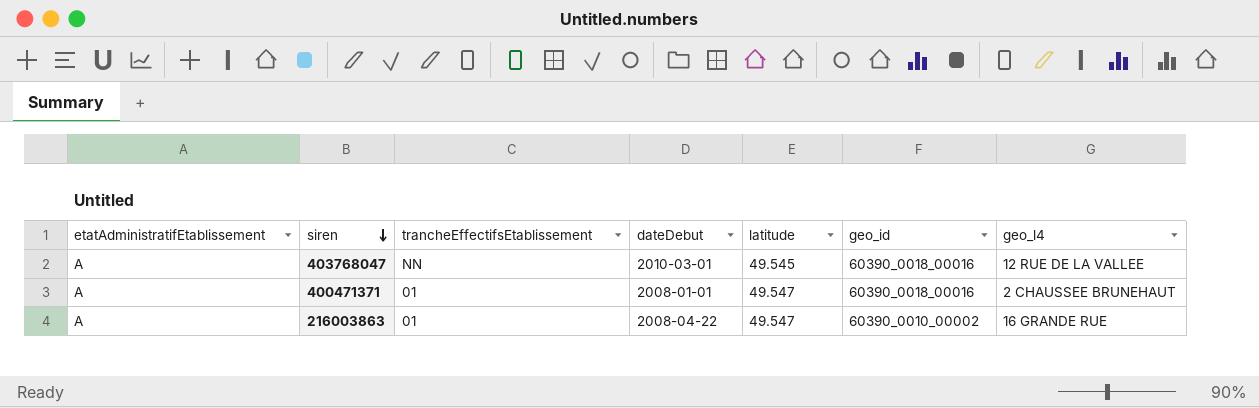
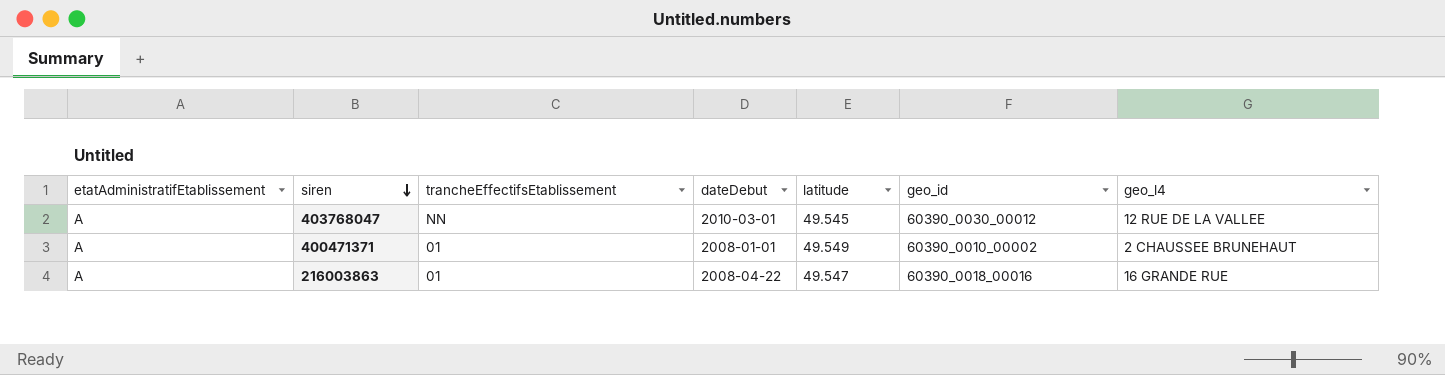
403768047 | geo_id: 60390_0018_00016 -> 60390_0030_00012
400471371 | latitude: 49.547 -> 49.549
400471371 | geo_id: 60390_0018_00016 -> 60390_0010_00002
216003863 | geo_id: 60390_0010_00002 -> 60390_0018_00016

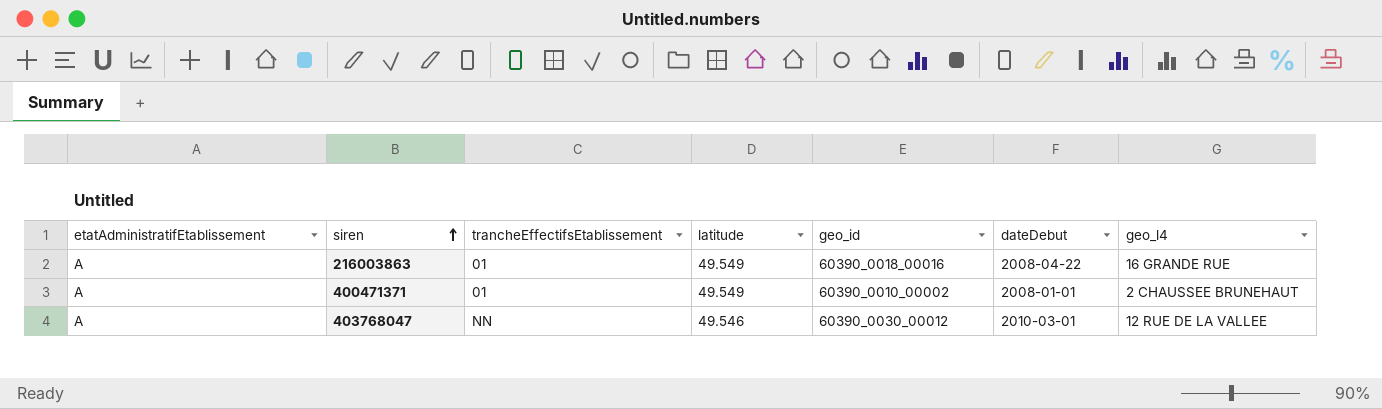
row order: siren descending -> siren ascending
column dateDebut | position: 4 -> 6
216003863 | latitude: 49.547 -> 49.549
403768047 | latitude: 49.545 -> 49.546

